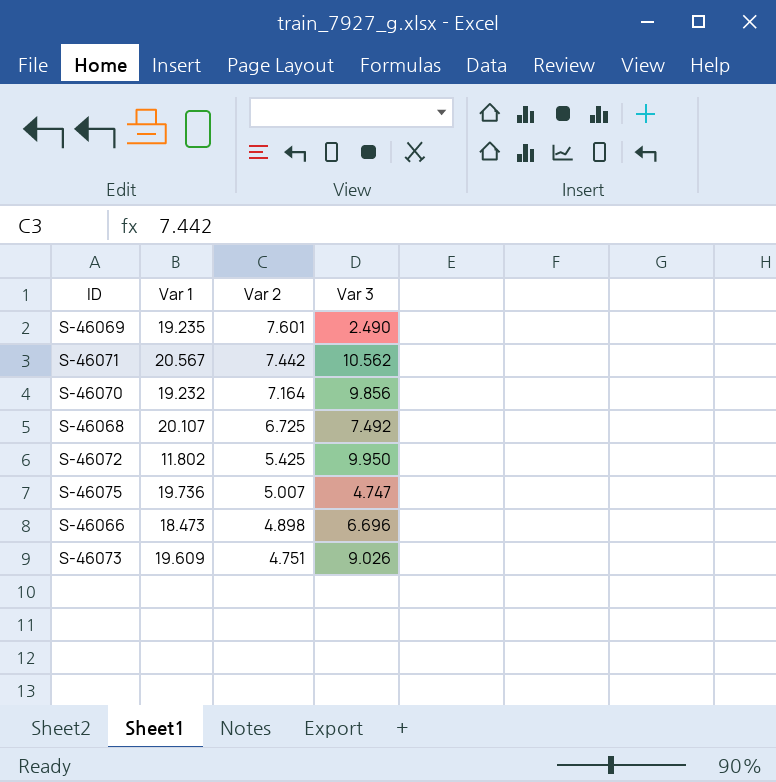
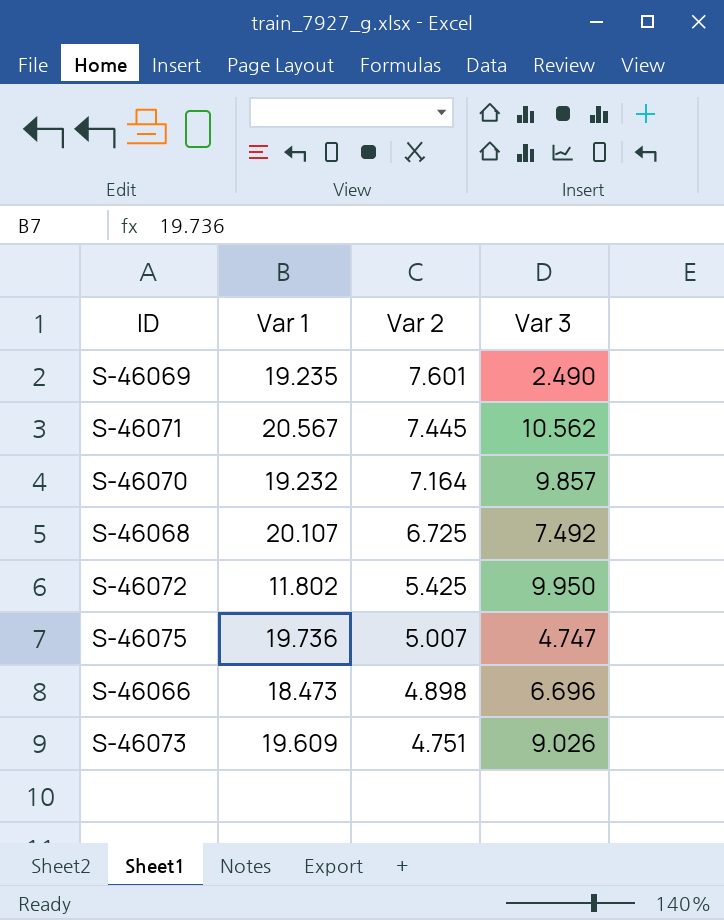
S-46071 | Var 2: 7.442 -> 7.445
S-46070 | Var 3: 9.856 -> 9.857

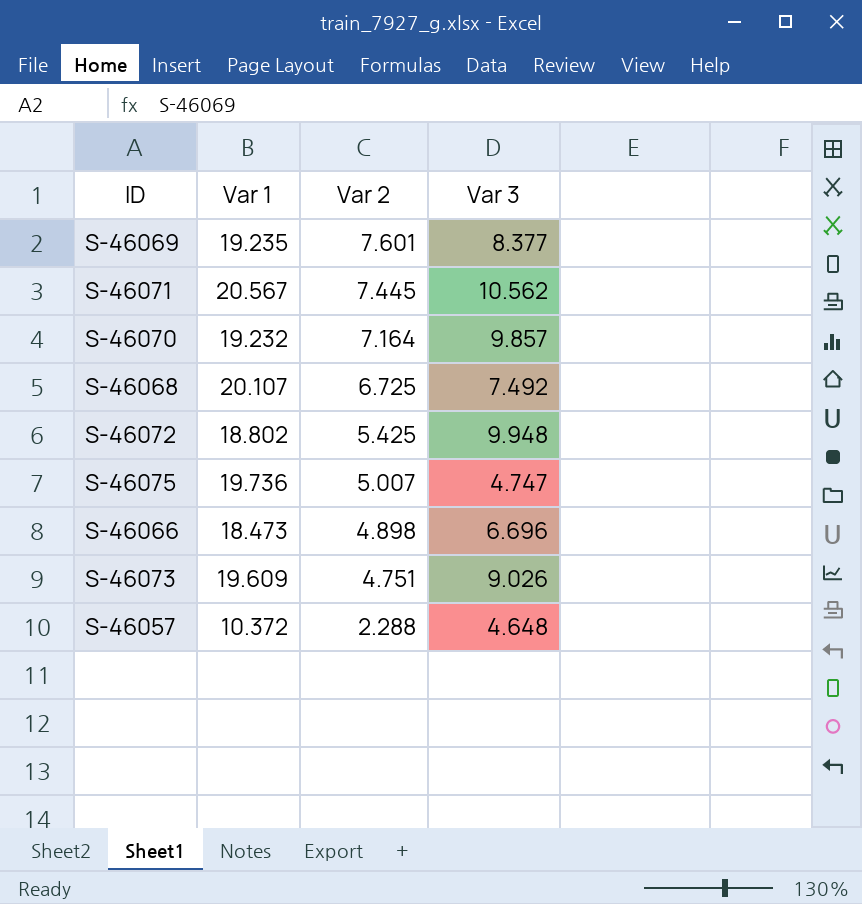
S-46069 | Var 3: 2.490 -> 8.377
S-46072 | Var 1: 11.802 -> 18.802
S-46072 | Var 3: 9.950 -> 9.948
row S-46057: none -> 10.372 | 2.288 | 4.648

